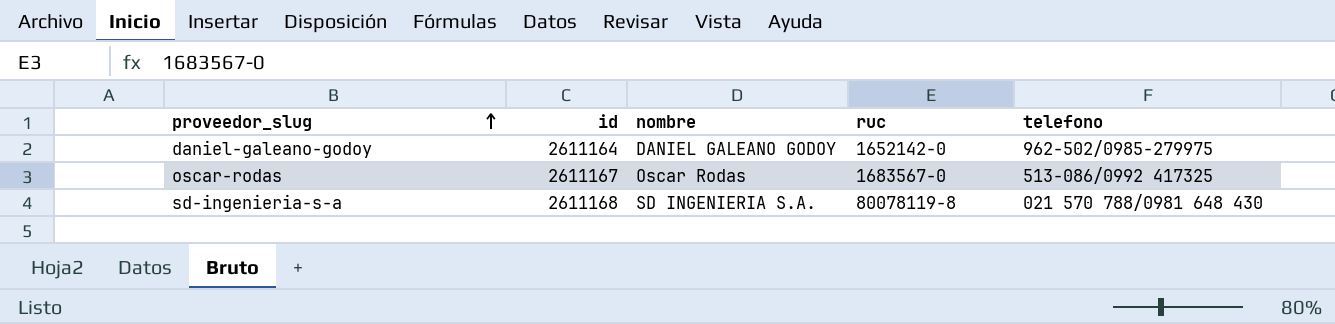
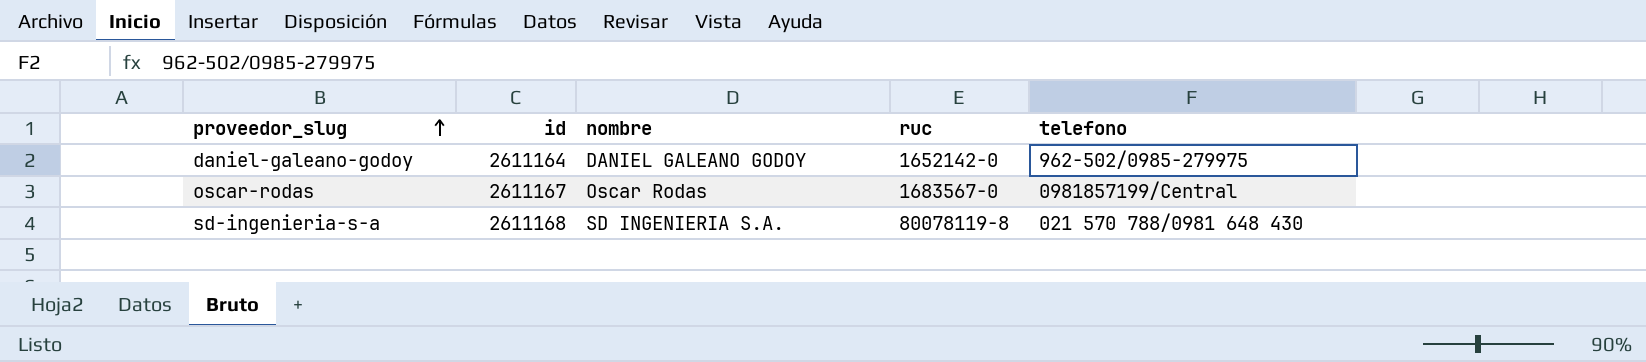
oscar-rodas | telefono: 513-086/0992 417325 -> 0981857199/Central

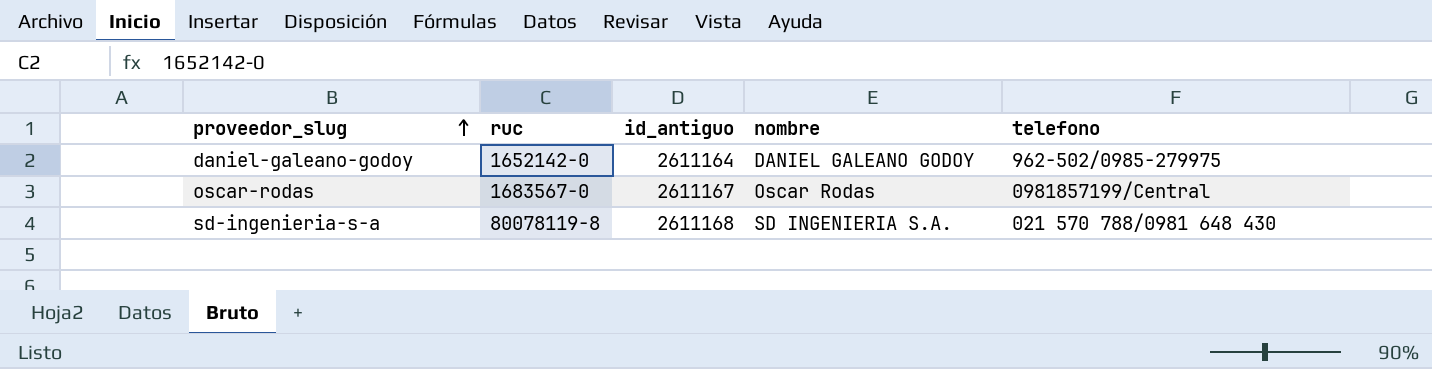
column ruc | position: 4 -> 2
column name: id -> id_antiguo

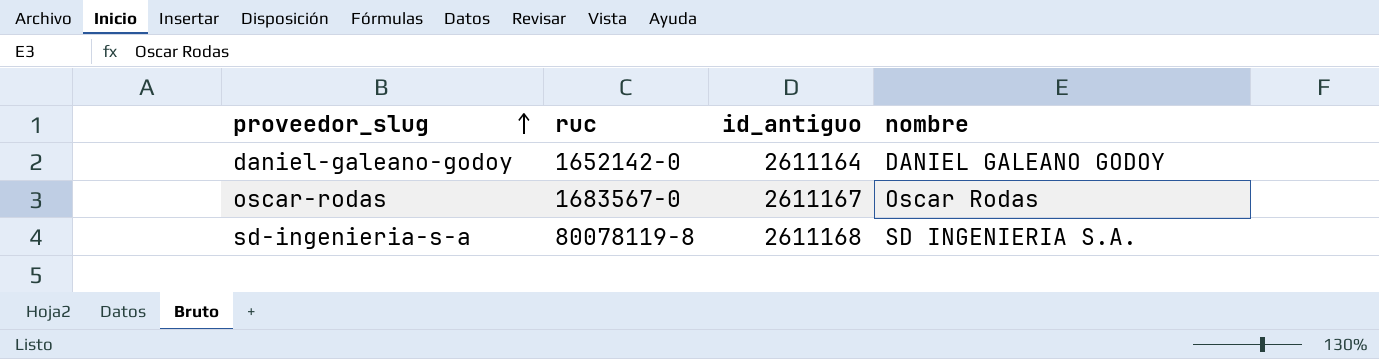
column telefono | position: 5 -> none

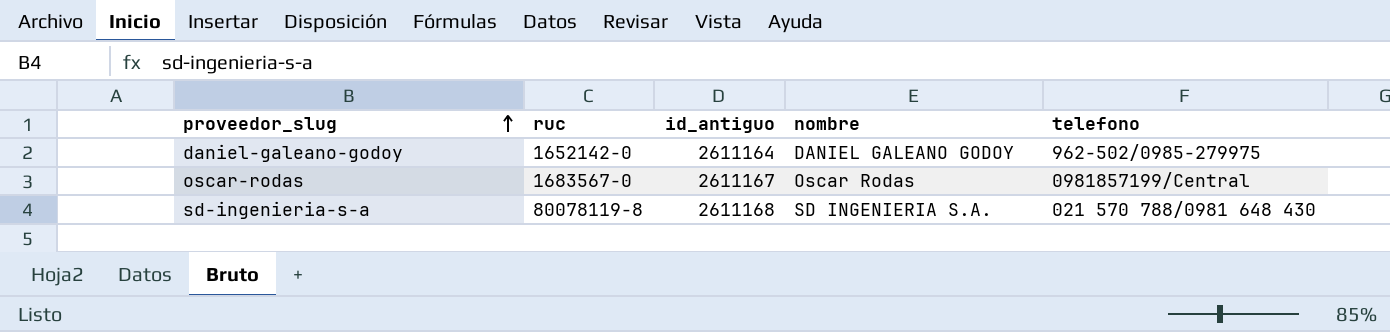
column telefono | position: none -> 5

